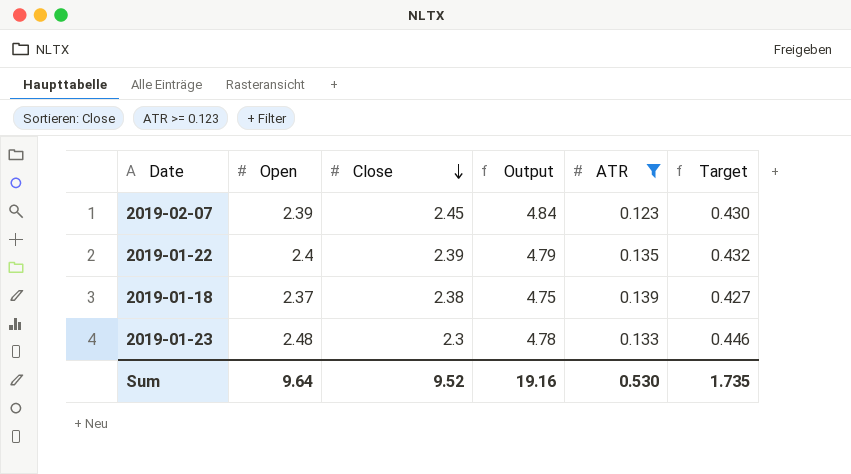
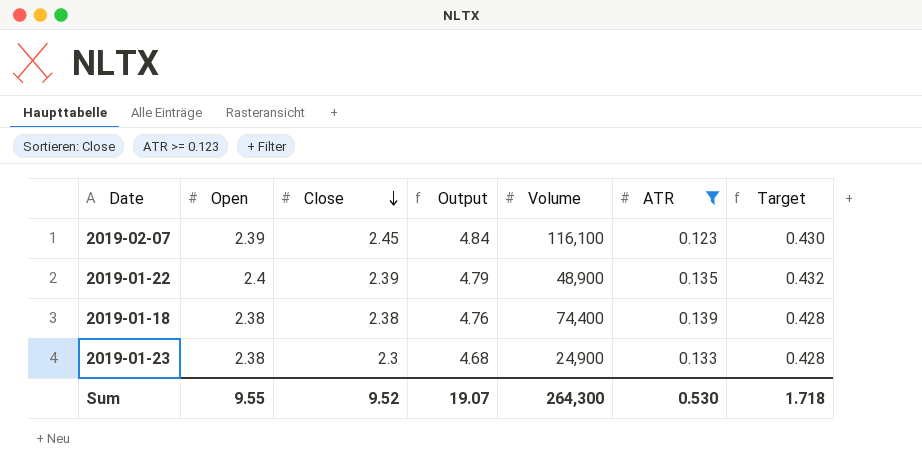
column Volume | position: none -> 5
2019-01-18 | Open: 2.37 -> 2.38
2019-01-18 | Output: 4.75 -> 4.76
2019-01-18 | Target: 0.427 -> 0.428
2019-01-23 | Open: 2.48 -> 2.38
2019-01-23 | Output: 4.78 -> 4.68
2019-01-23 | Target: 0.446 -> 0.428
Sum | Open: 9.64 -> 9.55
Sum | Output: 19.16 -> 19.07
Sum | Target: 1.735 -> 1.718

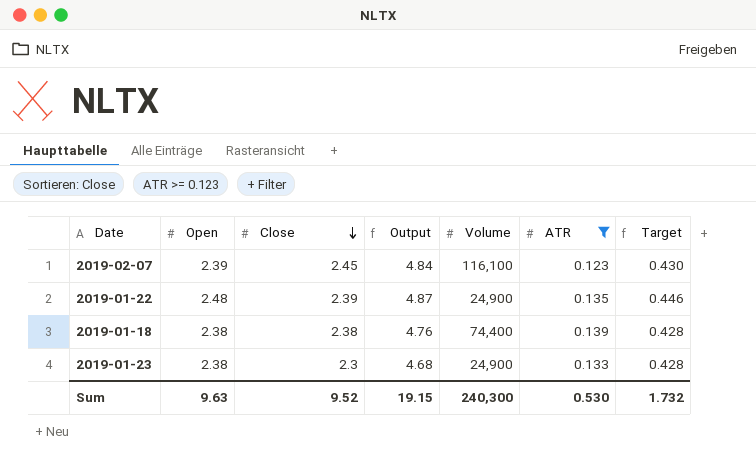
2019-01-22 | Open: 2.4 -> 2.48
2019-01-22 | Output: 4.79 -> 4.87
2019-01-22 | Volume: 48,900 -> 24,900
2019-01-22 | Target: 0.432 -> 0.446
Sum | Open: 9.55 -> 9.63
Sum | Output: 19.07 -> 19.15
Sum | Volume: 264,300 -> 240,300
Sum | Target: 1.718 -> 1.732

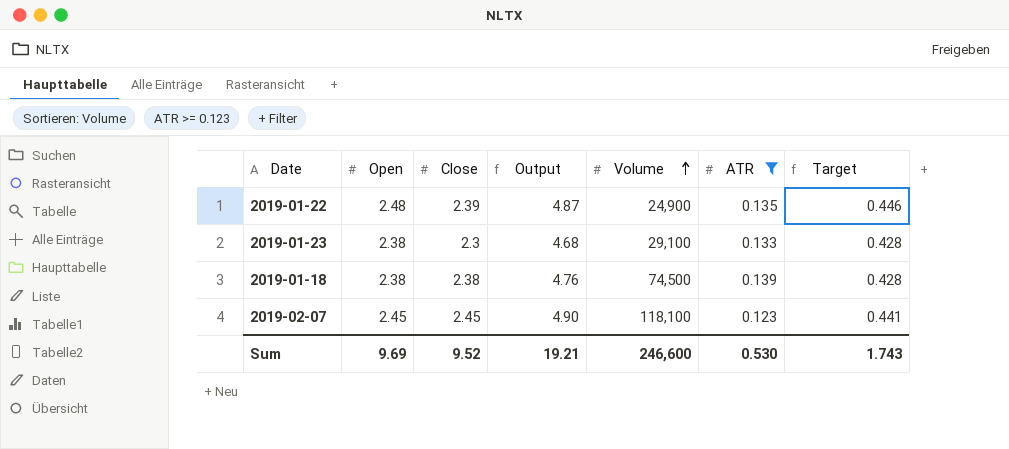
row order: Close descending -> Volume ascending
2019-01-23 | Volume: 24,900 -> 29,100
2019-01-18 | Volume: 74,400 -> 74,500
2019-02-07 | Open: 2.39 -> 2.45
2019-02-07 | Output: 4.84 -> 4.90
2019-02-07 | Volume: 116,100 -> 118,100
2019-02-07 | Target: 0.430 -> 0.441
Sum | Open: 9.63 -> 9.69
Sum | Output: 19.15 -> 19.21
Sum | Volume: 240,300 -> 246,600
Sum | Target: 1.732 -> 1.743

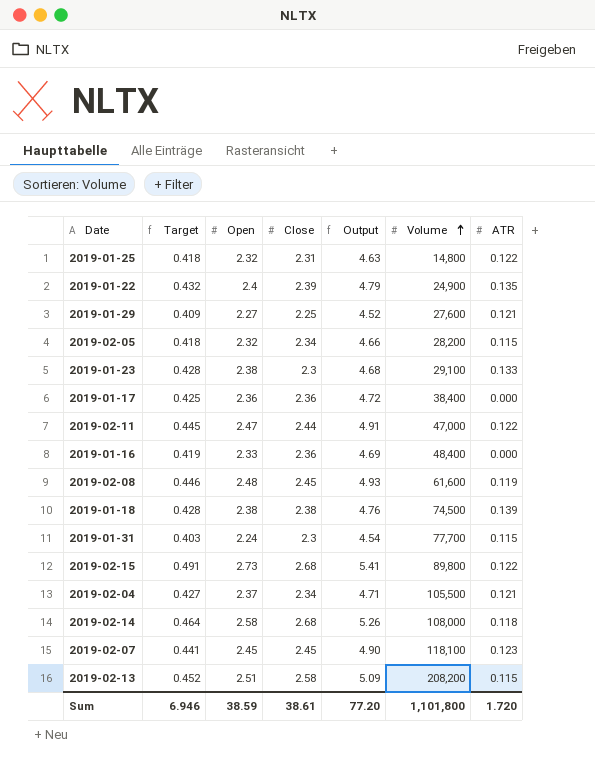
filter: ATR >= 0.123 -> none
column Target | position: 7 -> 2
2019-01-22 | Target: 0.446 -> 0.432
2019-01-22 | Open: 2.48 -> 2.4
2019-01-22 | Output: 4.87 -> 4.79
Sum | Target: 1.743 -> 6.946
Sum | Open: 9.69 -> 38.59
Sum | Close: 9.52 -> 38.61
Sum | Output: 19.21 -> 77.20
Sum | Volume: 246,600 -> 1,101,800
Sum | ATR: 0.530 -> 1.720

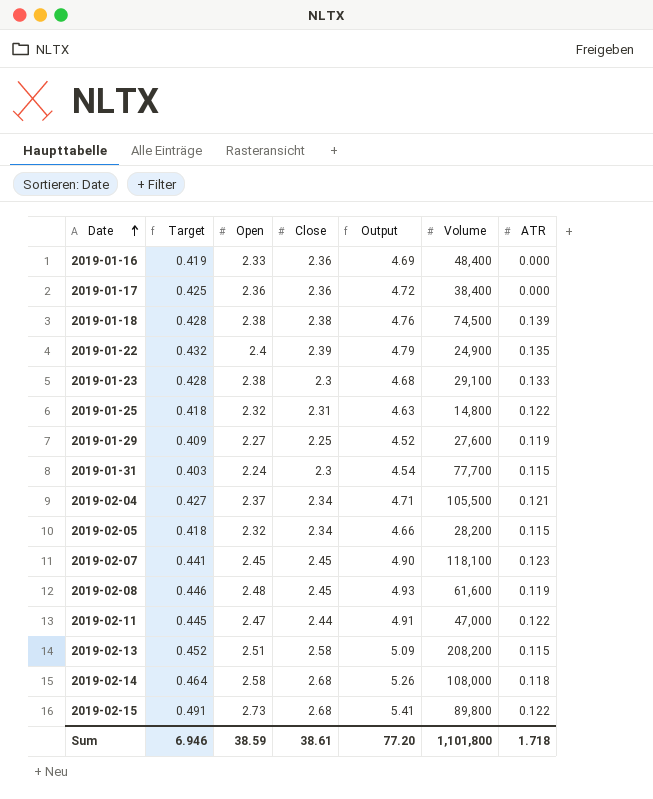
row order: Volume ascending -> Date ascending
2019-01-29 | ATR: 0.121 -> 0.119
Sum | ATR: 1.720 -> 1.718

